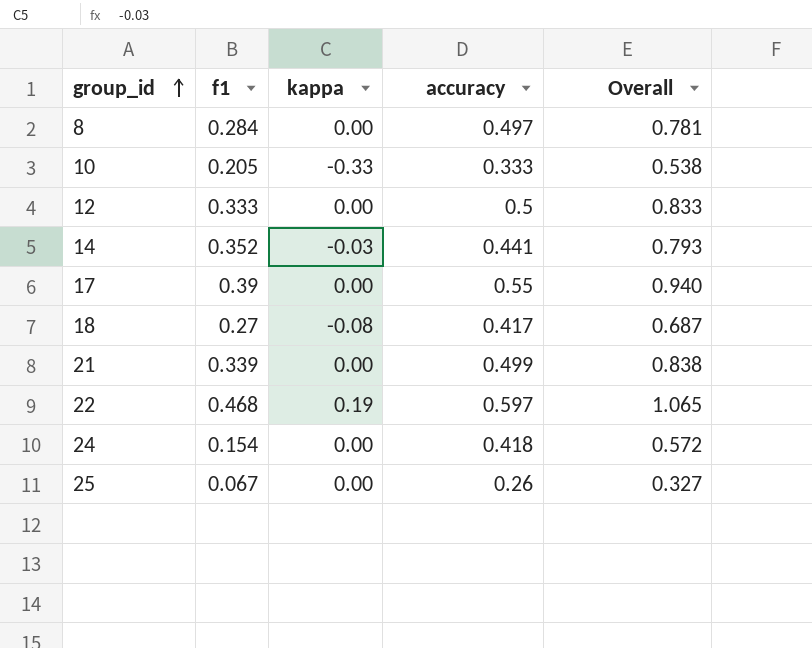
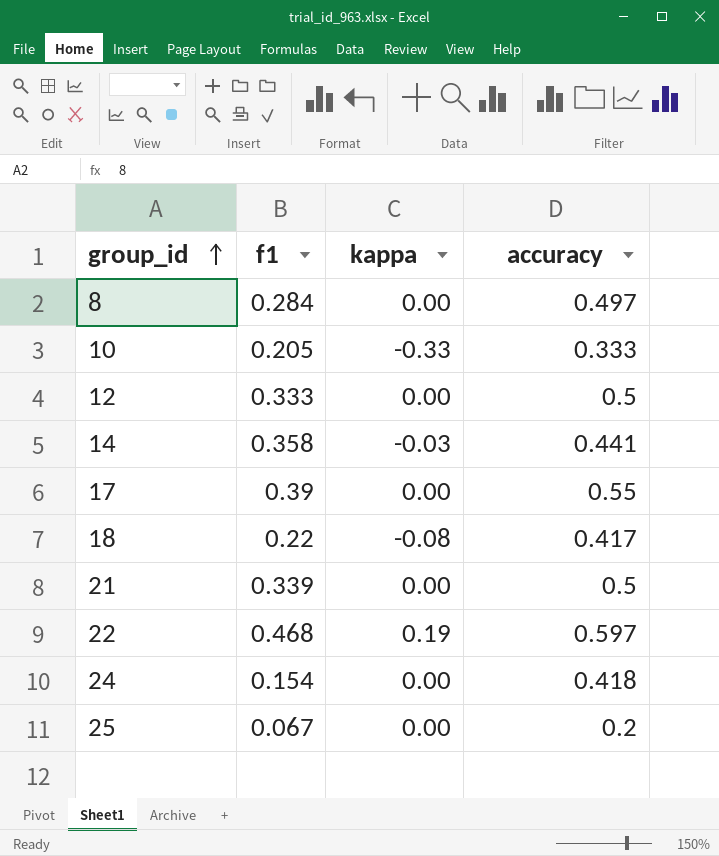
column Overall | formula: [f1] + [accuracy] -> none
14 | f1: 0.352 -> 0.358
18 | f1: 0.27 -> 0.22
21 | accuracy: 0.499 -> 0.5
25 | accuracy: 0.26 -> 0.2

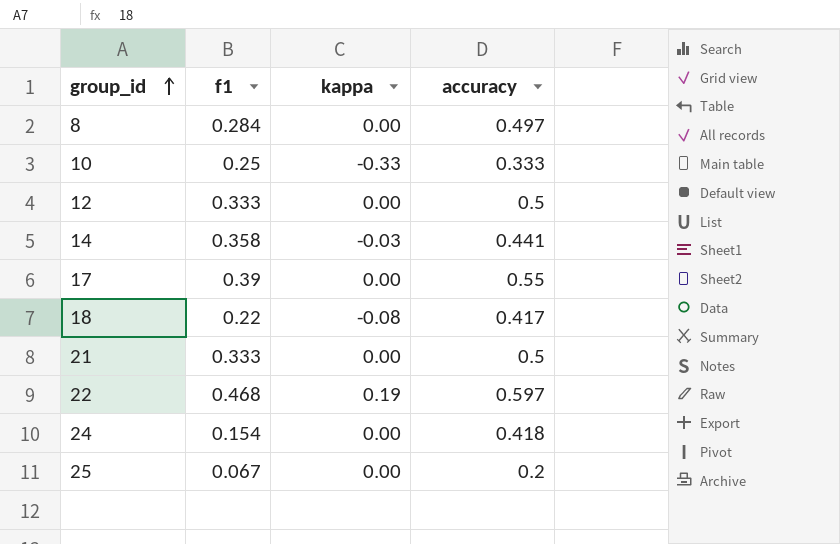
10 | f1: 0.205 -> 0.25
21 | f1: 0.339 -> 0.333

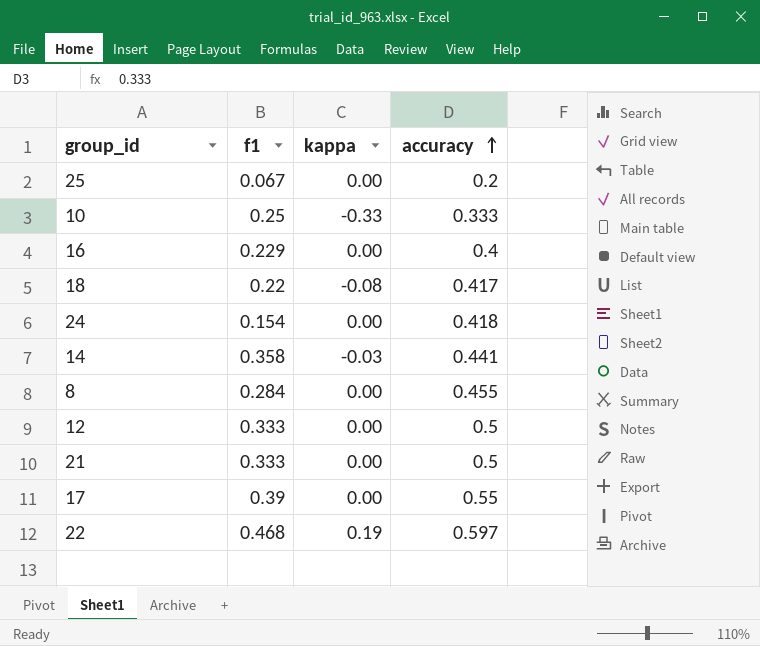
row order: group_id ascending -> accuracy ascending
row 16: none -> 0.229 | 0.00 | 0.4
8 | accuracy: 0.497 -> 0.455

